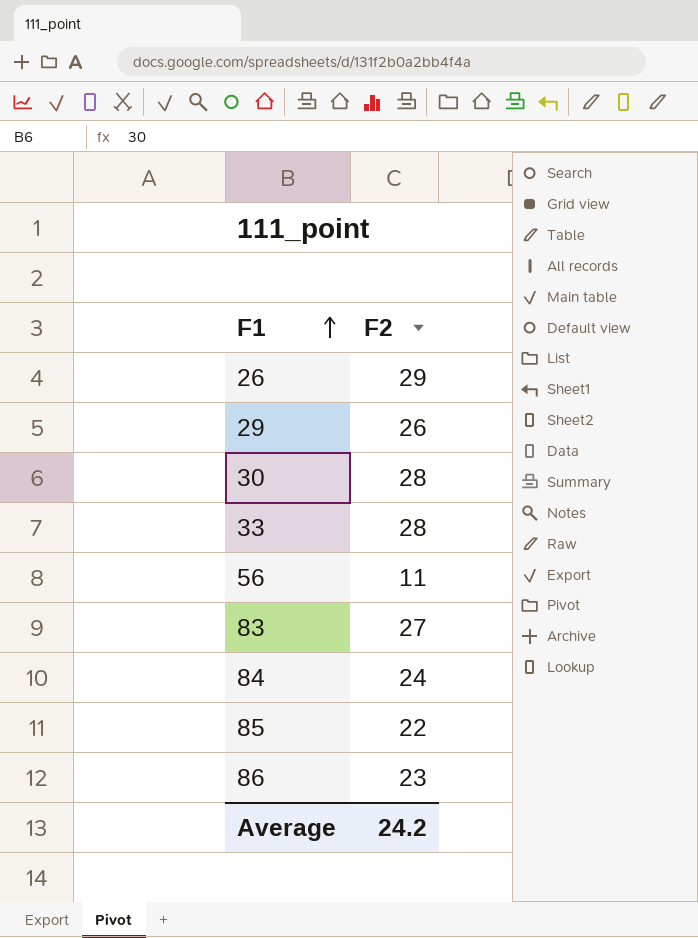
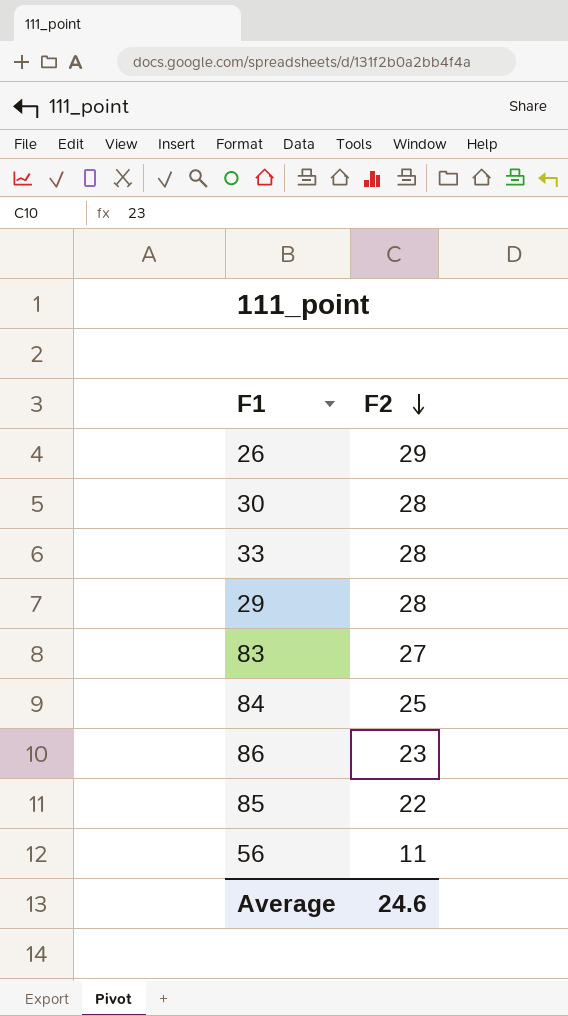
row order: F1 ascending -> F2 descending
29 | F2: 26 -> 28
84 | F2: 24 -> 25
Average | F2: 24.2 -> 24.6

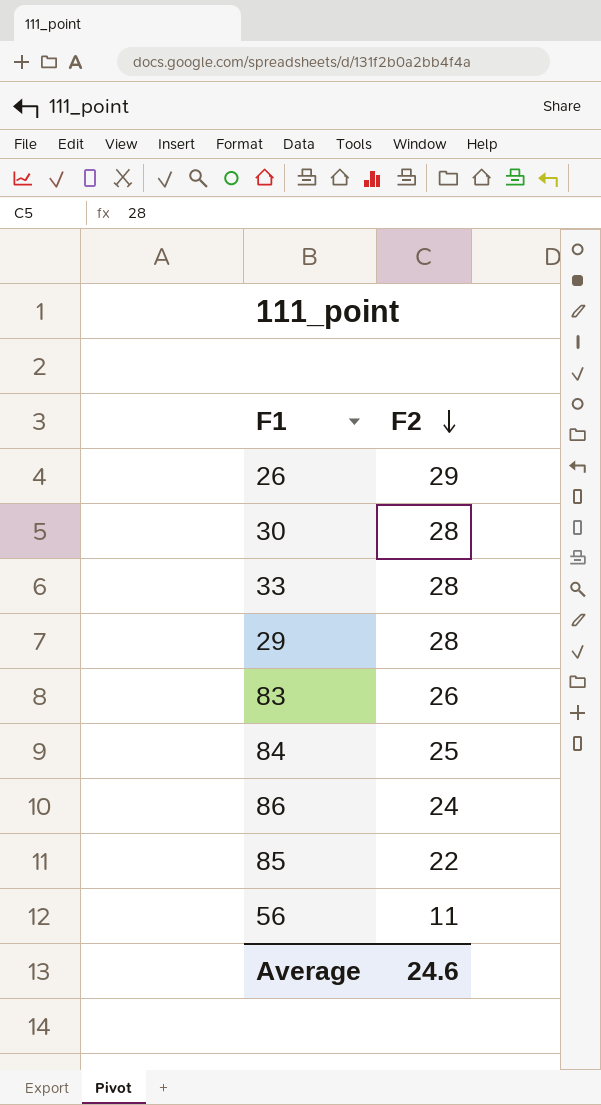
83 | F2: 27 -> 26
86 | F2: 23 -> 24

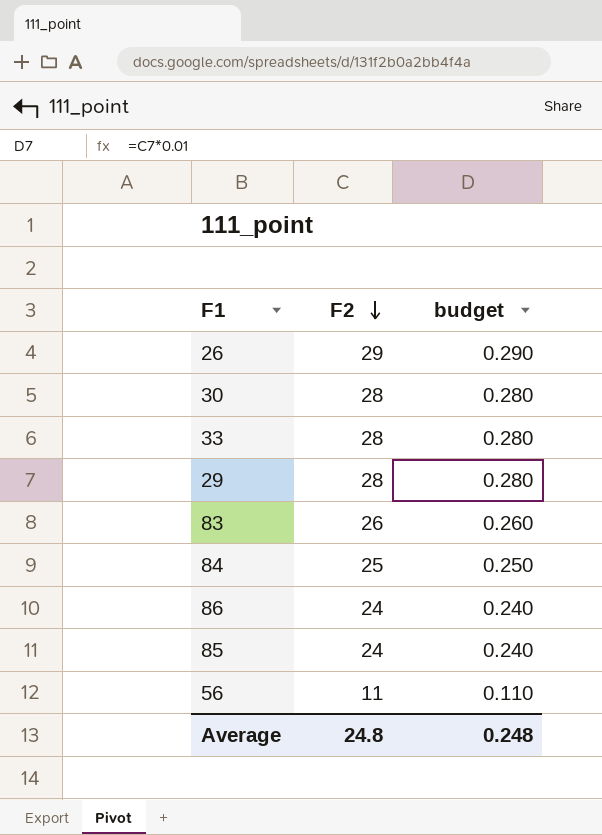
column budget | formula: none -> [F2] * 0.01
85 | F2: 22 -> 24
Average | F2: 24.6 -> 24.8

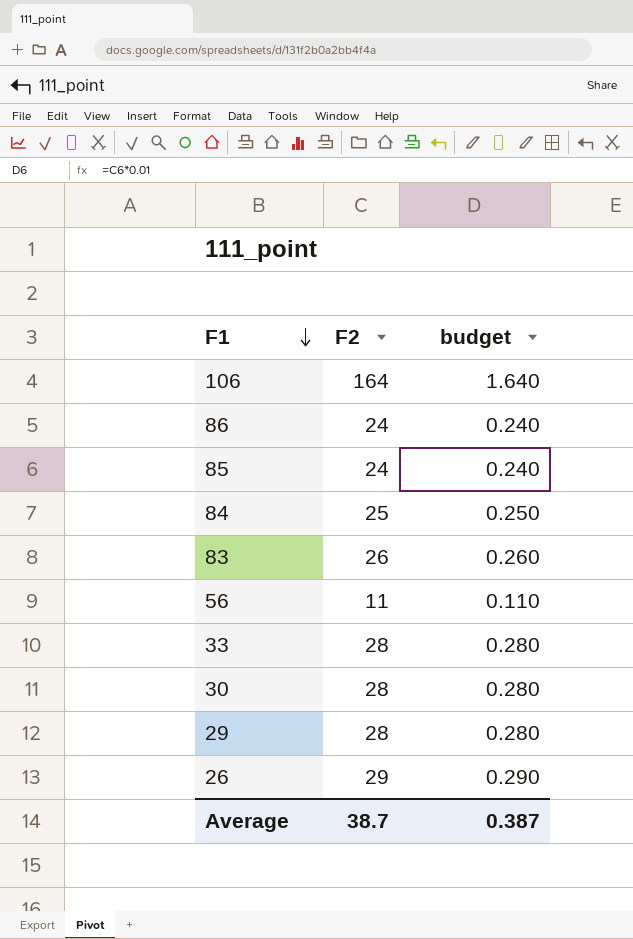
row order: F2 descending -> F1 descending
row 106: none -> 164 | 1.640
Average | F2: 24.8 -> 38.7
Average | budget: 0.248 -> 0.387

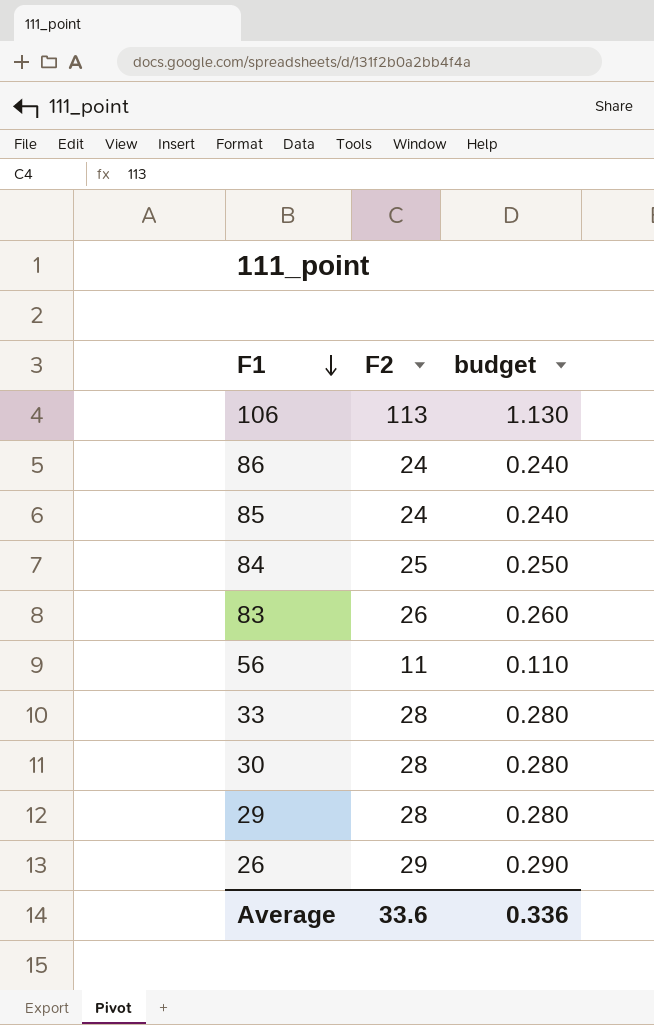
106 | F2: 164 -> 113
106 | budget: 1.640 -> 1.130
Average | F2: 38.7 -> 33.6
Average | budget: 0.387 -> 0.336

